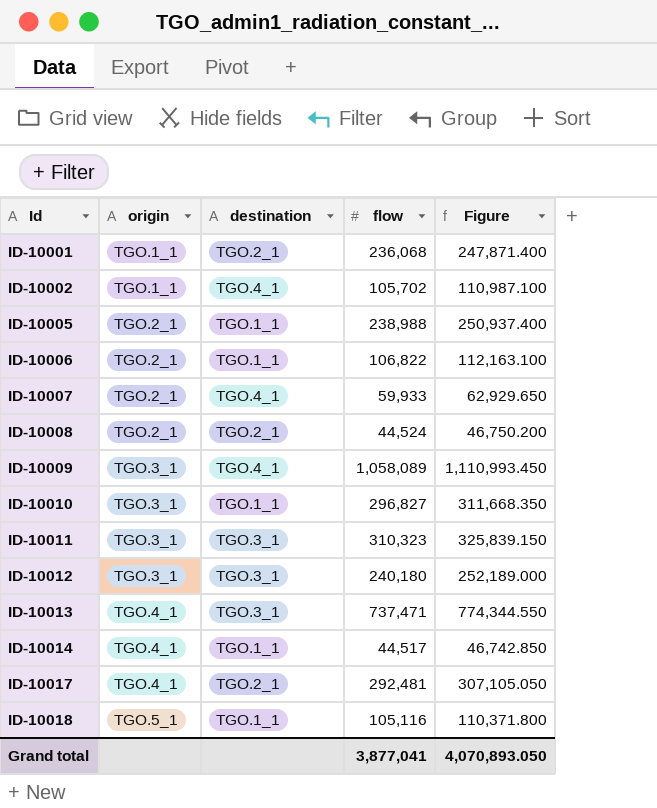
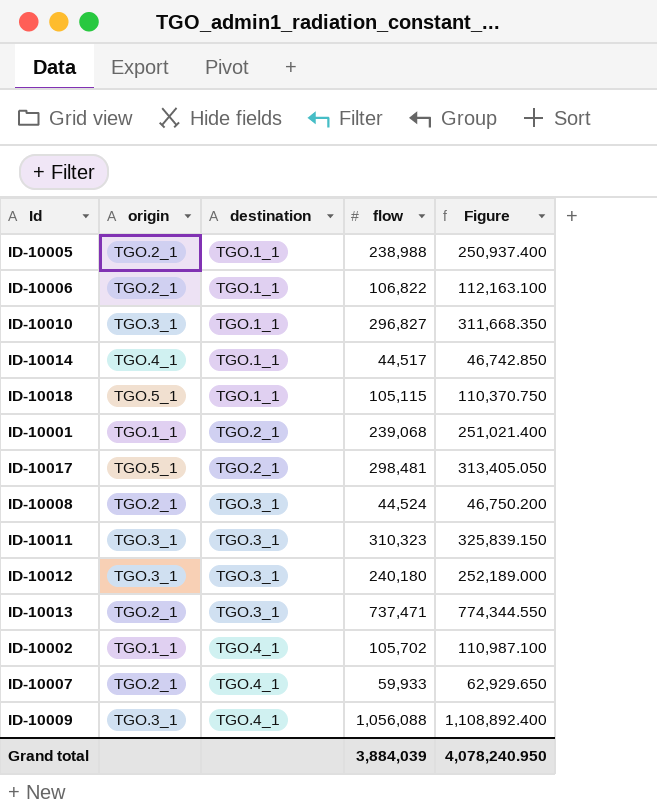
row order: Id ascending -> destination ascending
ID-10018 | flow: 105,116 -> 105,115
ID-10018 | Figure: 110,371.800 -> 110,370.750
ID-10001 | flow: 236,068 -> 239,068
ID-10001 | Figure: 247,871.400 -> 251,021.400
ID-10017 | origin: TGO.4_1 -> TGO.5_1
ID-10017 | flow: 292,481 -> 298,481
ID-10017 | Figure: 307,105.050 -> 313,405.050
ID-10008 | destination: TGO.2_1 -> TGO.3_1
ID-10013 | origin: TGO.4_1 -> TGO.2_1
ID-10009 | flow: 1,058,089 -> 1,056,088
ID-10009 | Figure: 1,110,993.450 -> 1,108,892.400
Grand total | flow: 3,877,041 -> 3,884,039
Grand total | Figure: 4,070,893.050 -> 4,078,240.950

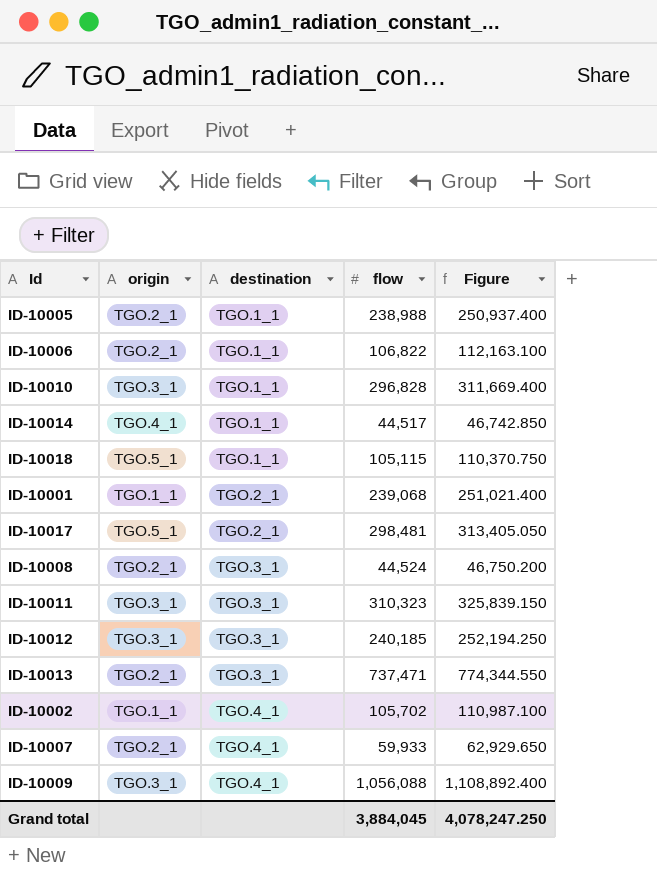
ID-10010 | flow: 296,827 -> 296,828
ID-10010 | Figure: 311,668.350 -> 311,669.400
ID-10012 | flow: 240,180 -> 240,185
ID-10012 | Figure: 252,189.000 -> 252,194.250
Grand total | flow: 3,884,039 -> 3,884,045
Grand total | Figure: 4,078,240.950 -> 4,078,247.250

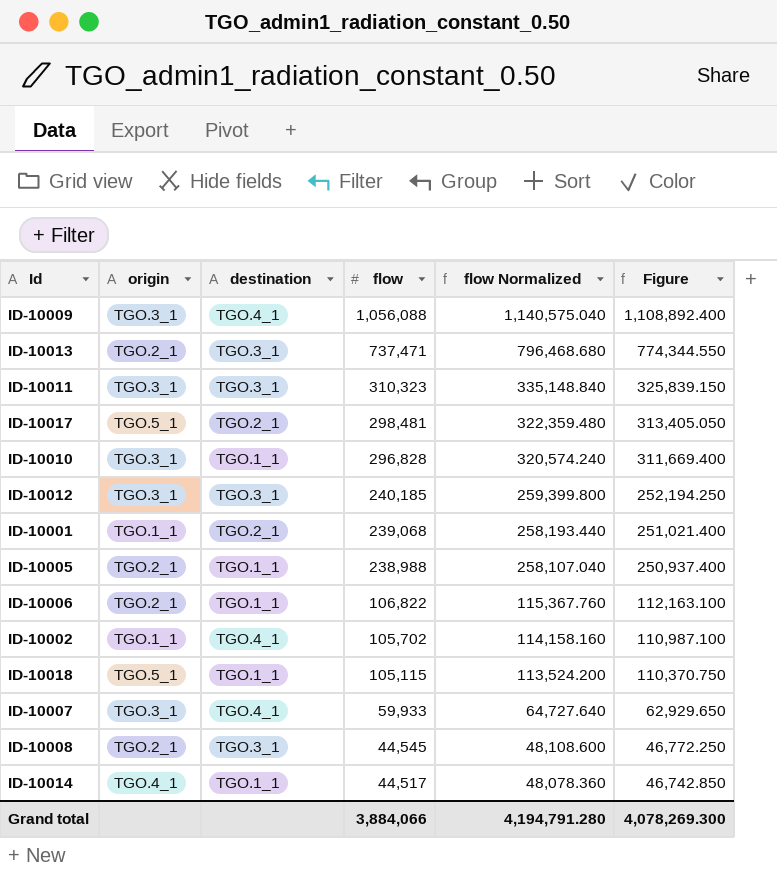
row order: destination ascending -> flow descending
column flow Normalized | formula: none -> [flow] * 1.08
ID-10007 | origin: TGO.2_1 -> TGO.3_1
ID-10008 | flow: 44,524 -> 44,545
ID-10008 | Figure: 46,750.200 -> 46,772.250
Grand total | flow: 3,884,045 -> 3,884,066
Grand total | Figure: 4,078,247.250 -> 4,078,269.300

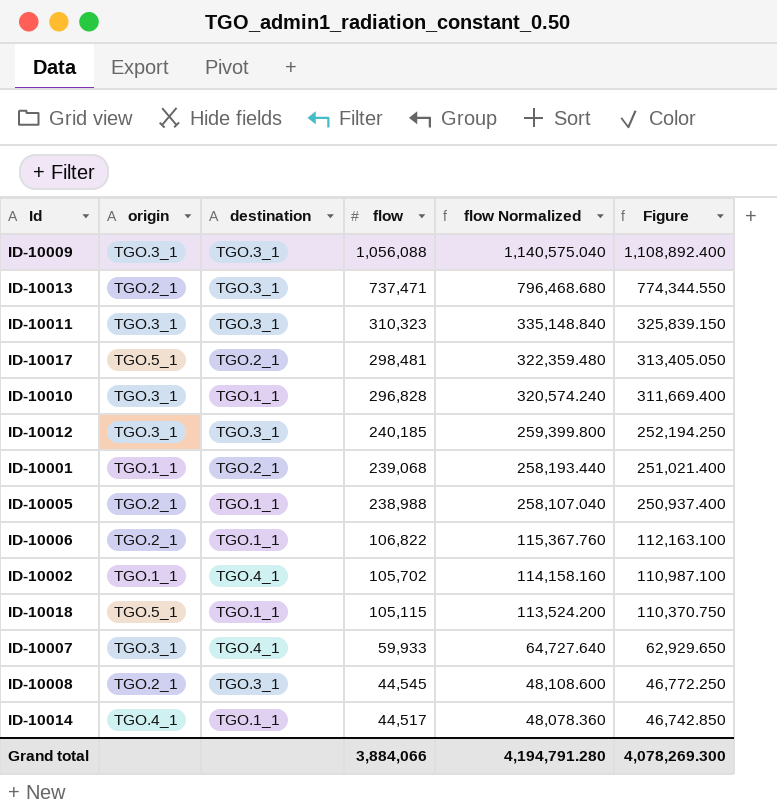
ID-10009 | destination: TGO.4_1 -> TGO.3_1

